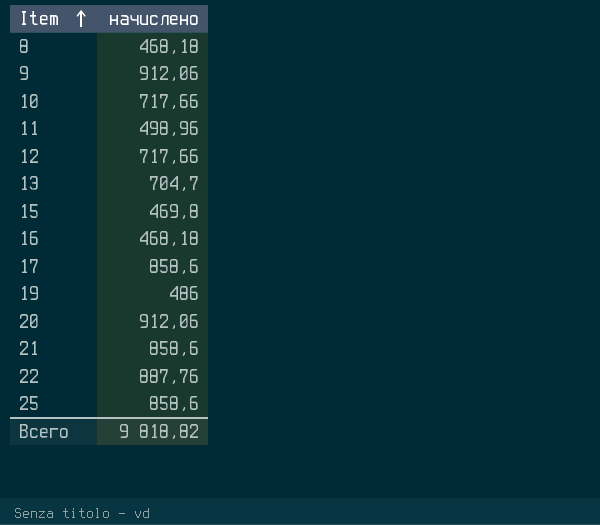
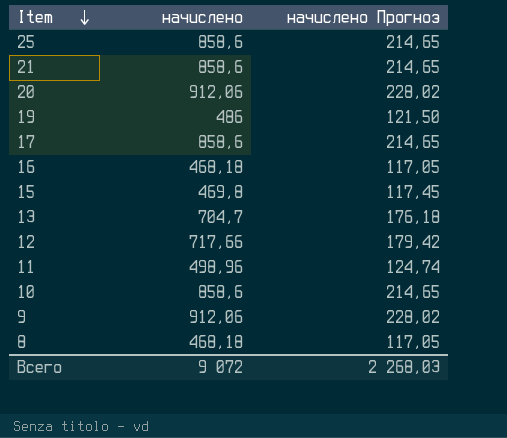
row order: Item ascending -> Item descending
column начислено Прогноз | formula: none -> [начислено] * 0,25
row 22: 887,76 -> none
10 | начислено: 717,66 -> 858,6
Всего | начислено: 9 818,82 -> 9 072

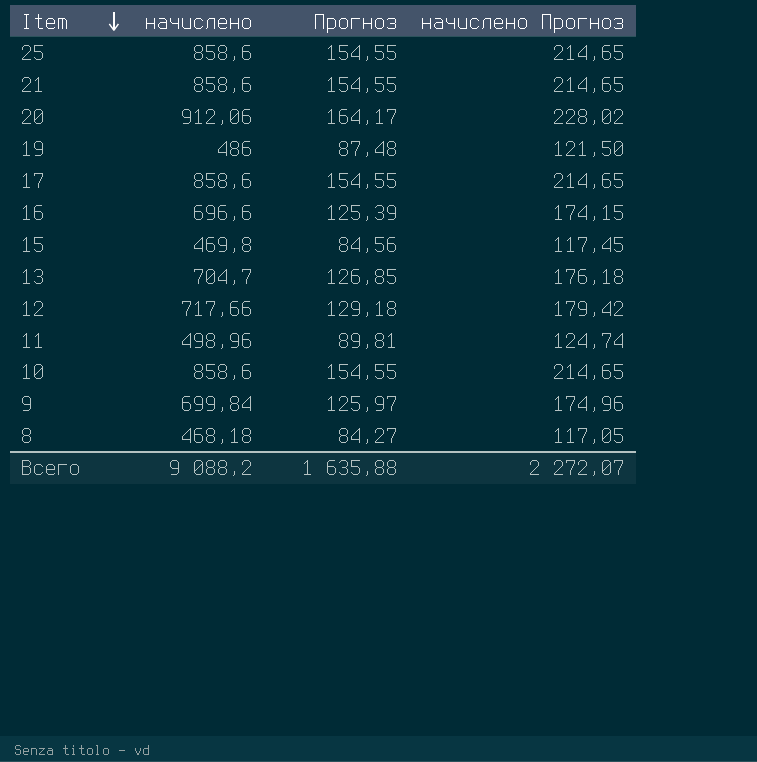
column Прогноз | formula: none -> [начислено] * 0,18
16 | начислено: 468,18 -> 696,6
16 | начислено Прогноз: 117,05 -> 174,15
9 | начислено: 912,06 -> 699,84
9 | начислено Прогноз: 228,02 -> 174,96
Всего | начислено: 9 072 -> 9 088,2
Всего | начислено Прогноз: 2 268,03 -> 2 272,07

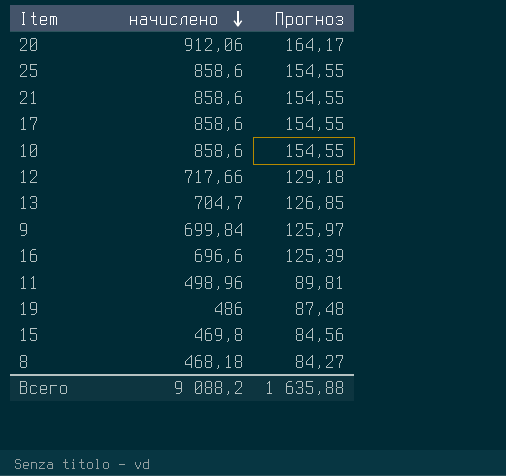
row order: Item descending -> начислено descending
column начислено Прогноз | formula: [начислено] * 0,25 -> none

